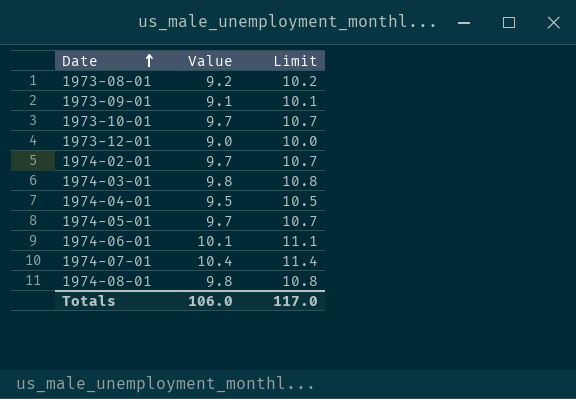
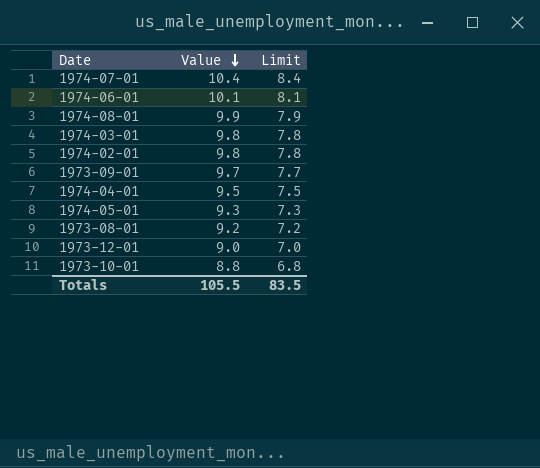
row order: Date ascending -> Value descending
column Limit | formula: [Value] + 1 -> [Value] - 2
1974-08-01 | Value: 9.8 -> 9.9
1974-02-01 | Value: 9.7 -> 9.8
1973-09-01 | Value: 9.1 -> 9.7
1974-05-01 | Value: 9.7 -> 9.3
1973-10-01 | Value: 9.7 -> 8.8
Totals | Value: 106.0 -> 105.5
Totals | Limit: 117.0 -> 83.5

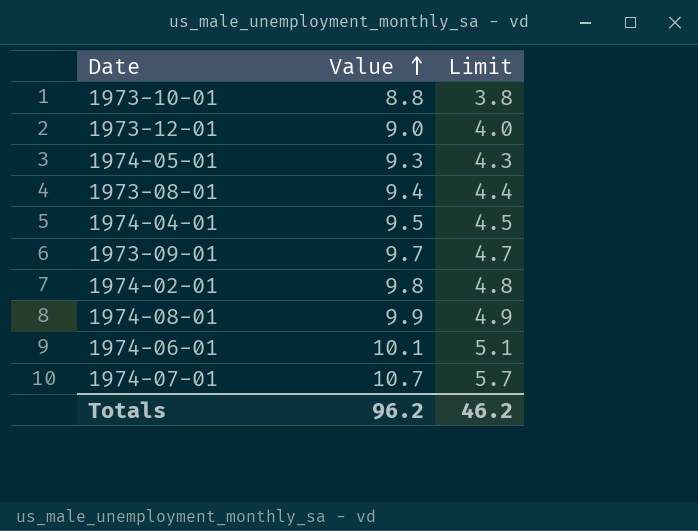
row order: Value descending -> Value ascending
column Limit | formula: [Value] - 2 -> [Value] - 5
row 1974-03-01: 9.8 | 7.8 -> none
1973-08-01 | Value: 9.2 -> 9.4
1974-07-01 | Value: 10.4 -> 10.7
Totals | Value: 105.5 -> 96.2
Totals | Limit: 83.5 -> 46.2

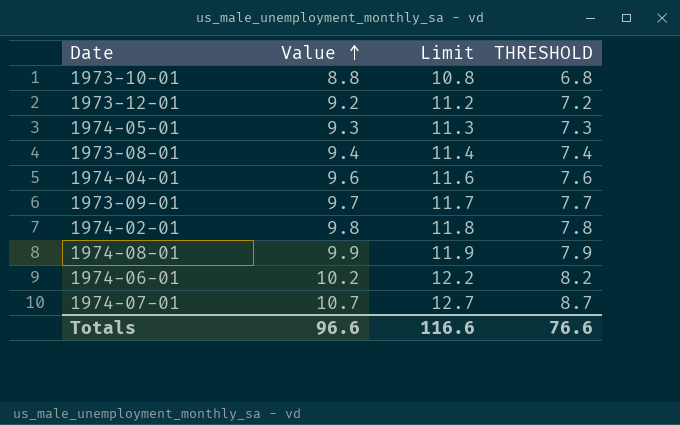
column Limit | formula: [Value] - 5 -> [Value] + 2
column THRESHOLD | formula: none -> [Value] - 2
1973-12-01 | Value: 9.0 -> 9.2
1974-04-01 | Value: 9.5 -> 9.6
1974-06-01 | Value: 10.1 -> 10.2
Totals | Value: 96.2 -> 96.6
Totals | Limit: 46.2 -> 116.6

